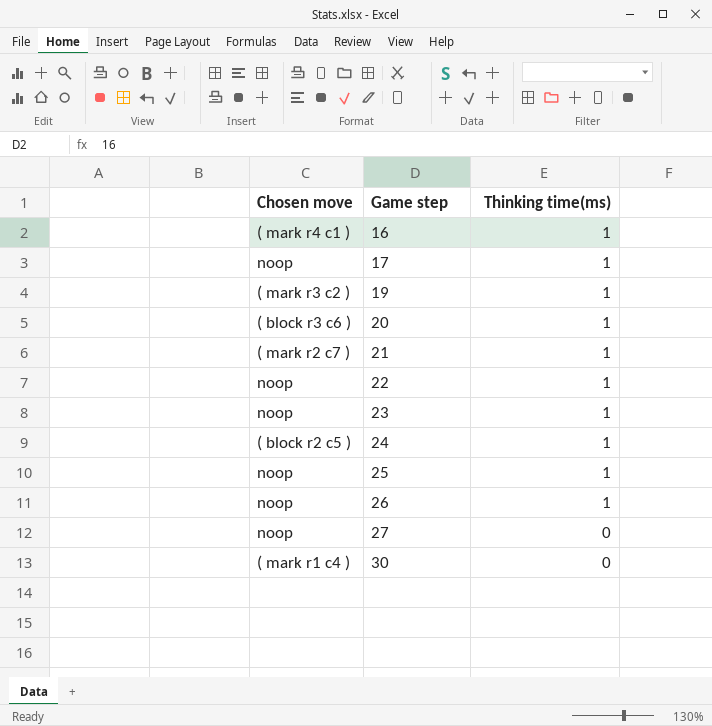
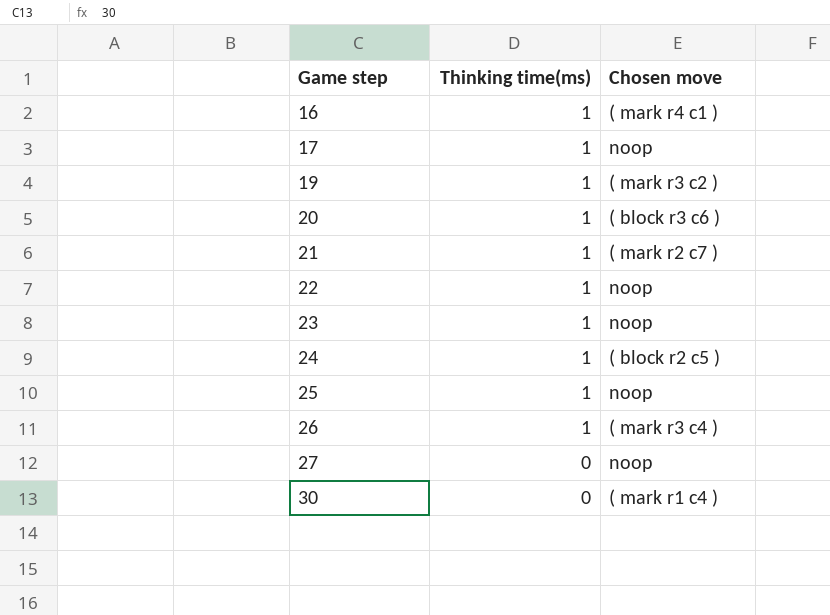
column Chosen move | position: 1 -> 3
26 | Chosen move: noop -> ( mark r3 c4 )

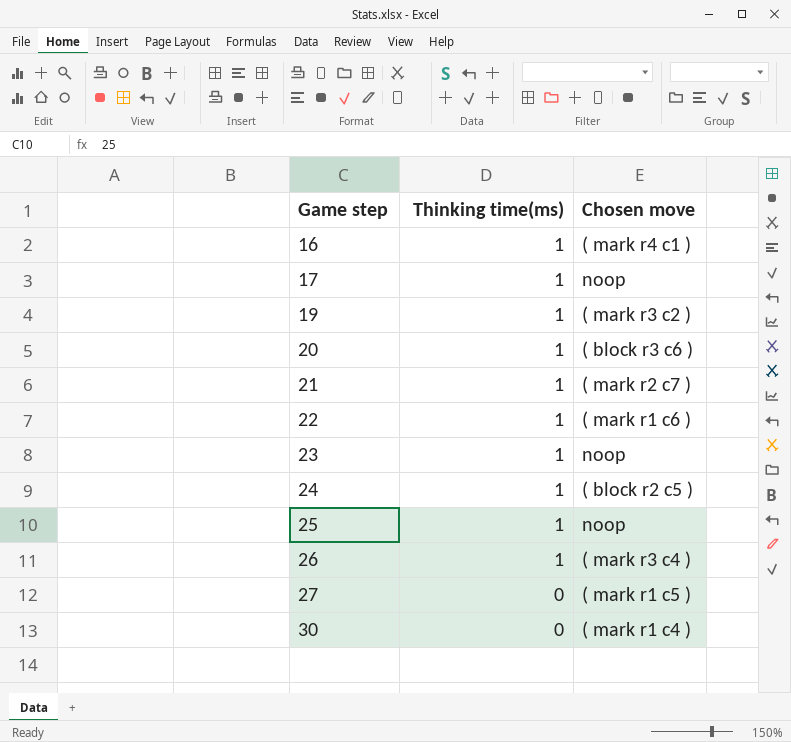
22 | Chosen move: noop -> ( mark r1 c6 )
27 | Chosen move: noop -> ( mark r1 c5 )

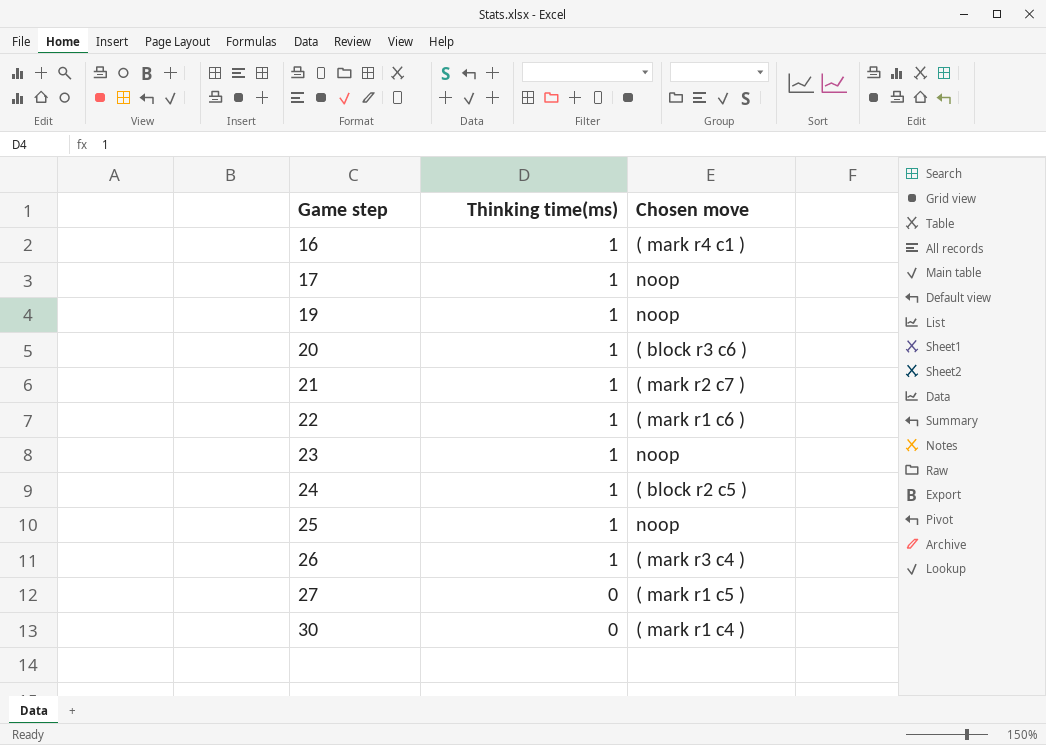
19 | Chosen move: ( mark r3 c2 ) -> noop

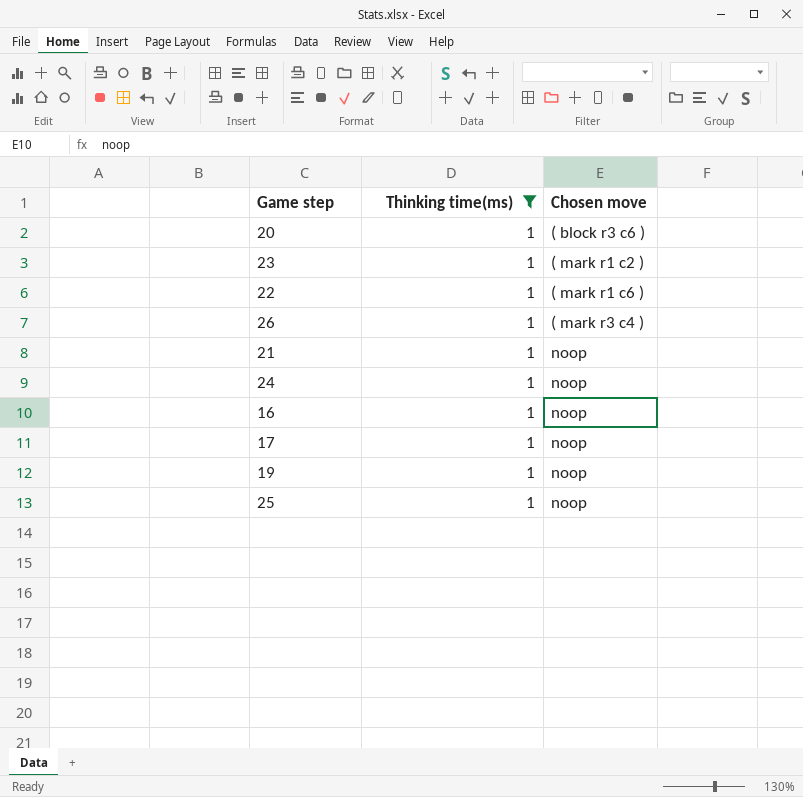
filter: none -> Thinking time(ms) = 1
row order: Game step ascending -> Chosen move ascending
23 | Chosen move: noop -> ( mark r1 c2 )
21 | Chosen move: ( mark r2 c7 ) -> noop
24 | Chosen move: ( block r2 c5 ) -> noop
16 | Chosen move: ( mark r4 c1 ) -> noop

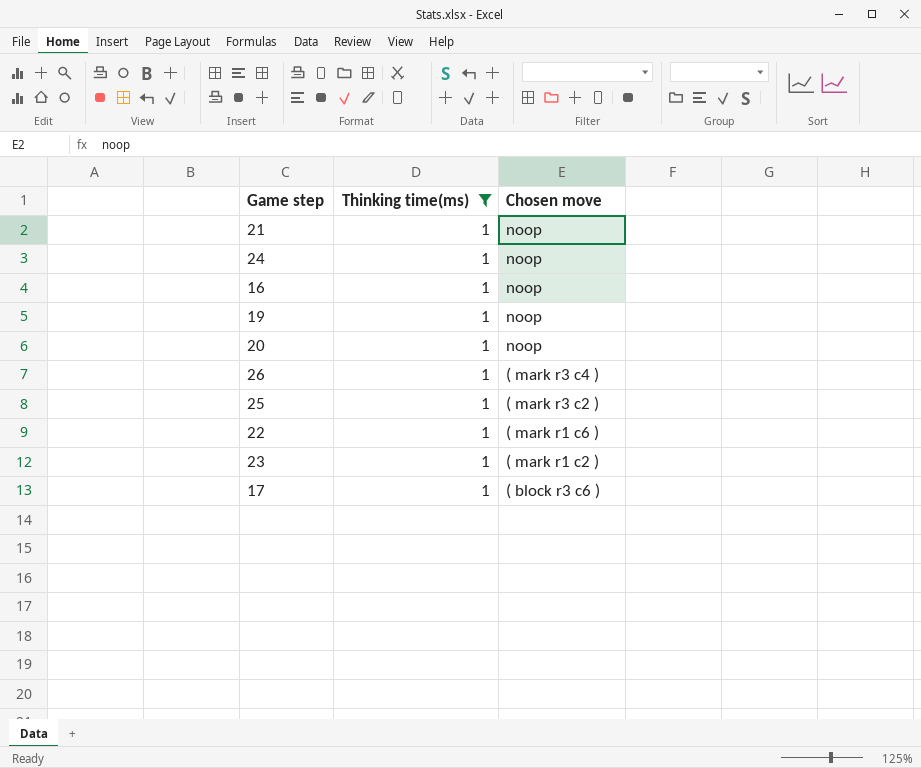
row order: Chosen move ascending -> Chosen move descending
20 | Chosen move: ( block r3 c6 ) -> noop
25 | Chosen move: noop -> ( mark r3 c2 )
17 | Chosen move: noop -> ( block r3 c6 )

